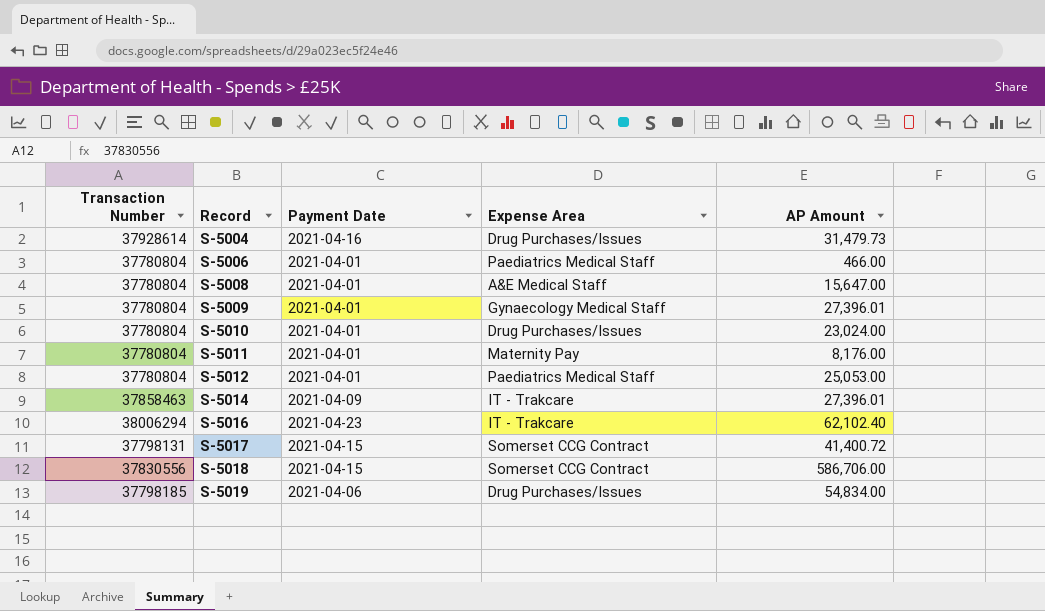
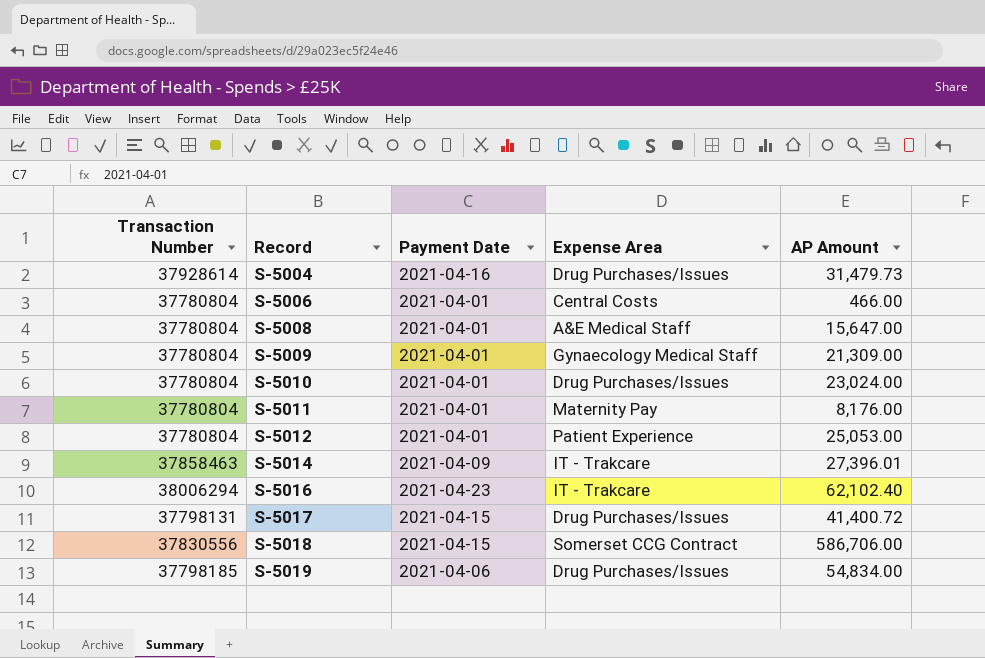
S-5006 | Expense Area: Paediatrics Medical Staff -> Central Costs
S-5009 | AP Amount: 27,396.01 -> 21,309.00
S-5012 | Expense Area: Paediatrics Medical Staff -> Patient Experience
S-5017 | Expense Area: Somerset CCG Contract -> Drug Purchases/Issues

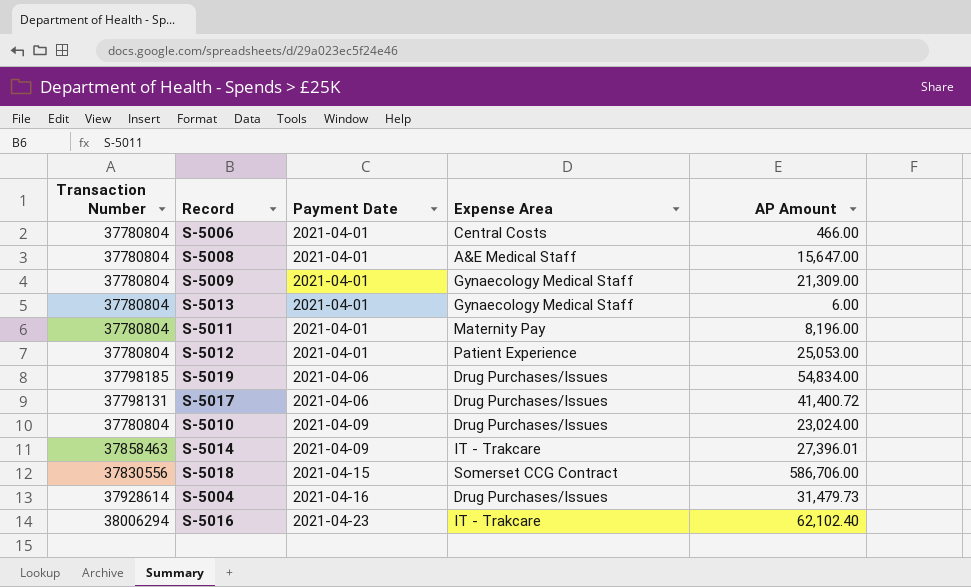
row order: Record ascending -> Payment Date ascending
row S-5013: none -> 37780804 | 2021-04-01 | Gynaecology Medical Staff | 6.00
S-5011 | AP Amount: 8,176.00 -> 8,196.00
S-5017 | Payment Date: 2021-04-15 -> 2021-04-06
S-5010 | Payment Date: 2021-04-01 -> 2021-04-09

